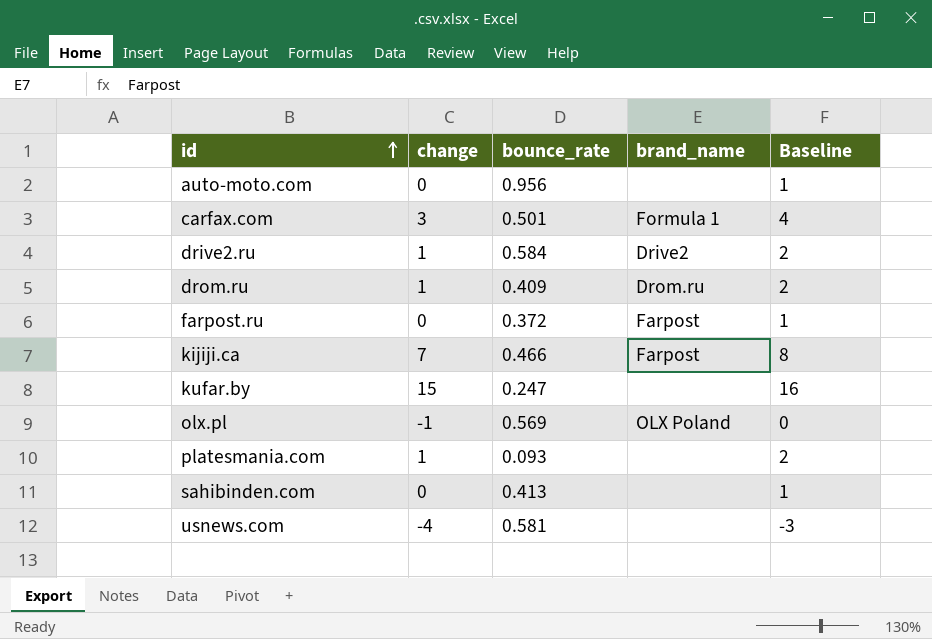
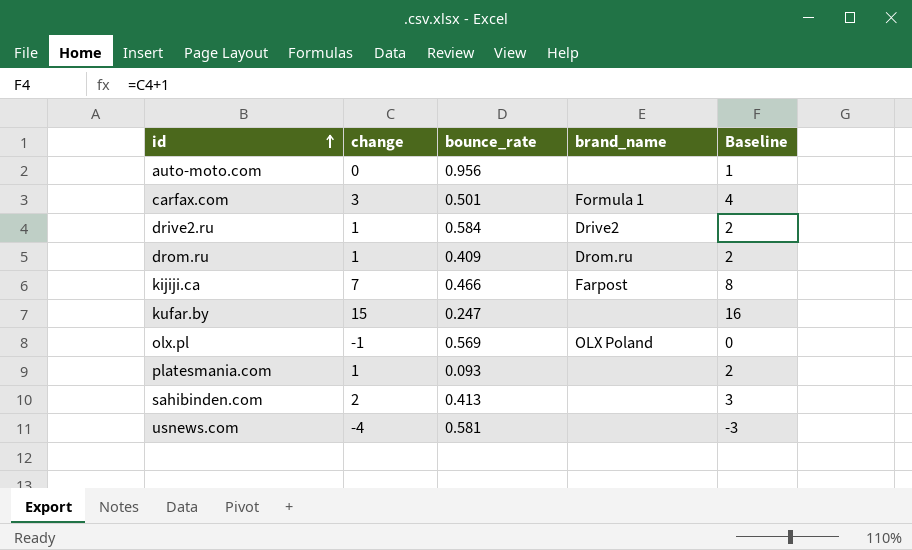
row farpost.ru: 0 | 0.372 | Farpost | 1 -> none
sahibinden.com | change: 0 -> 2
sahibinden.com | Baseline: 1 -> 3

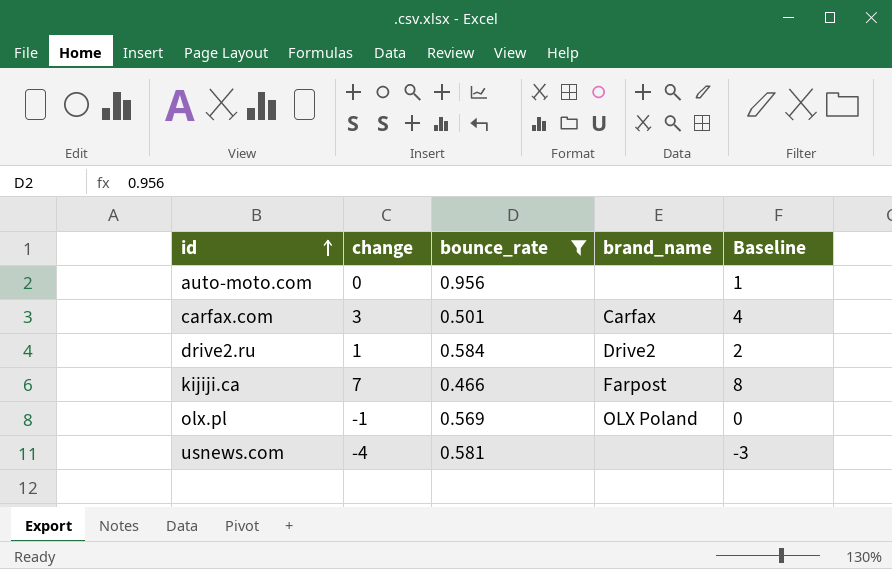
filter: none -> bounce_rate >= 0.466
carfax.com | brand_name: Formula 1 -> Carfax

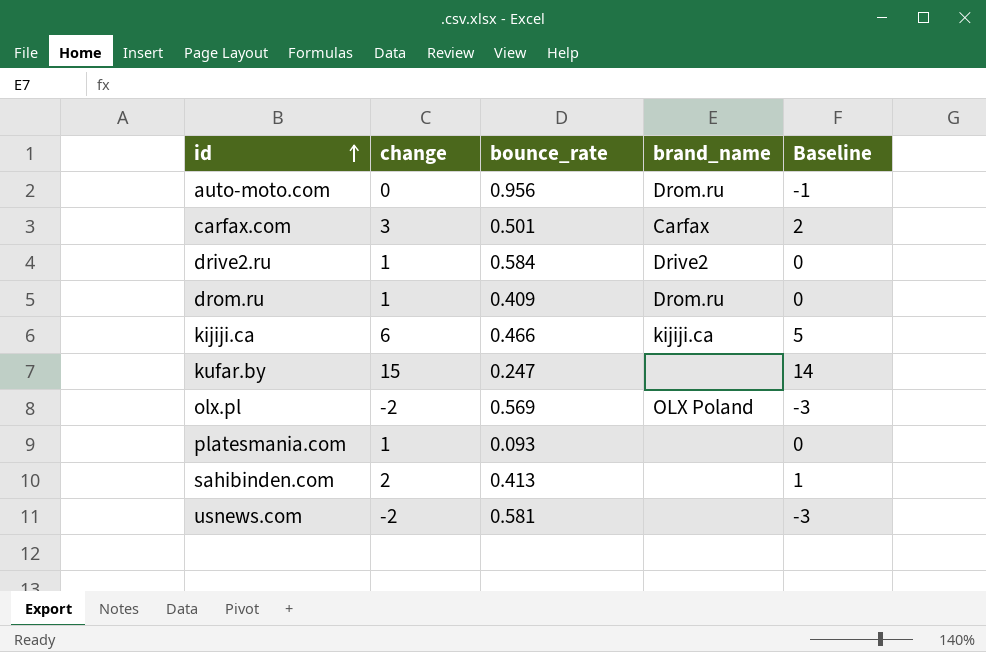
filter: bounce_rate >= 0.466 -> none
column Baseline | formula: [change] + 1 -> [change] - 1
auto-moto.com | brand_name: none -> Drom.ru
kijiji.ca | change: 7 -> 6
kijiji.ca | brand_name: Farpost -> kijiji.ca
olx.pl | change: -1 -> -2
usnews.com | change: -4 -> -2

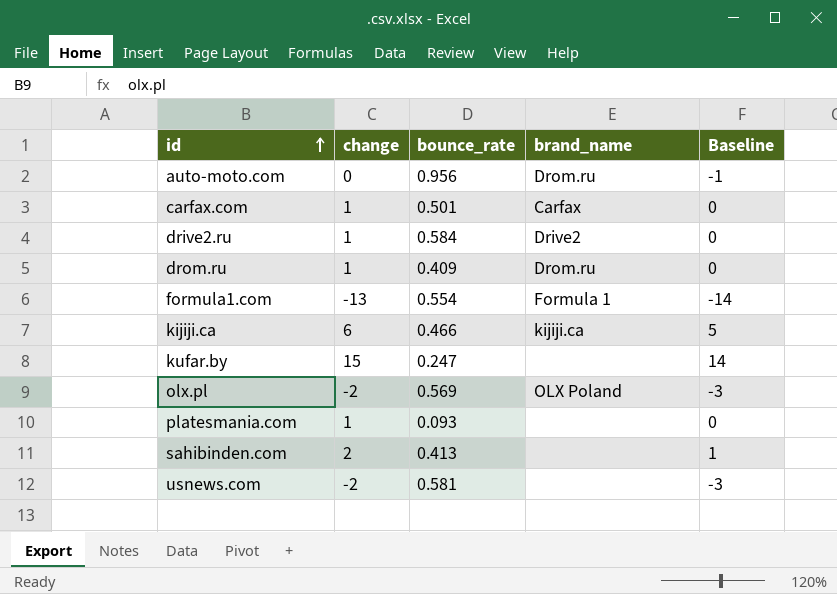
carfax.com | change: 3 -> 1
carfax.com | Baseline: 2 -> 0
row formula1.com: none -> -13 | 0.554 | Formula 1 | -14

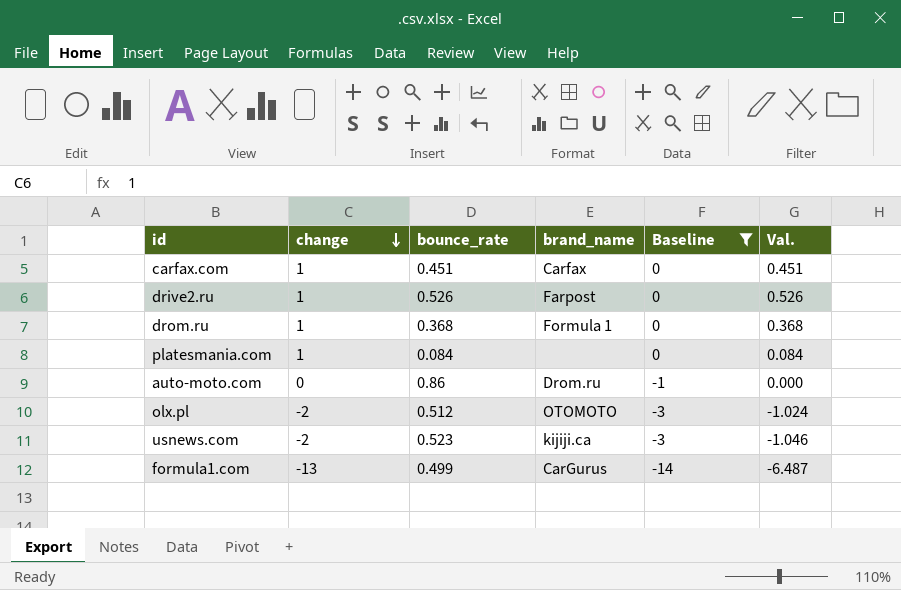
filter: none -> Baseline <= 0
row order: id ascending -> change descending
column Val. | formula: none -> [change] * [bounce_rate]
carfax.com | bounce_rate: 0.501 -> 0.451
drive2.ru | bounce_rate: 0.584 -> 0.526
drive2.ru | brand_name: Drive2 -> Farpost
drom.ru | bounce_rate: 0.409 -> 0.368
drom.ru | brand_name: Drom.ru -> Formula 1
platesmania.com | bounce_rate: 0.093 -> 0.084
auto-moto.com | bounce_rate: 0.956 -> 0.86
olx.pl | bounce_rate: 0.569 -> 0.512
olx.pl | brand_name: OLX Poland -> OTOMOTO
usnews.com | bounce_rate: 0.581 -> 0.523
usnews.com | brand_name: none -> kijiji.ca
formula1.com | bounce_rate: 0.554 -> 0.499
formula1.com | brand_name: Formula 1 -> CarGurus

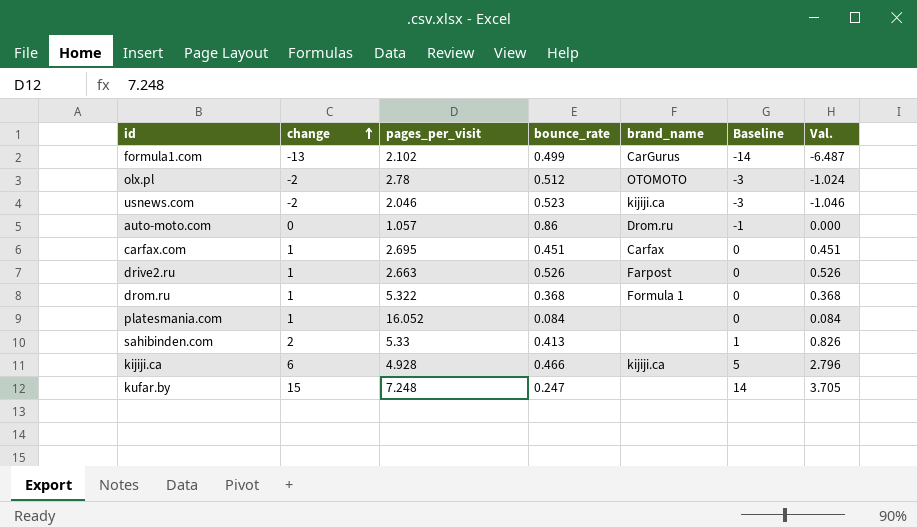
filter: Baseline <= 0 -> none
row order: change descending -> change ascending
column pages_per_visit | position: none -> 3

